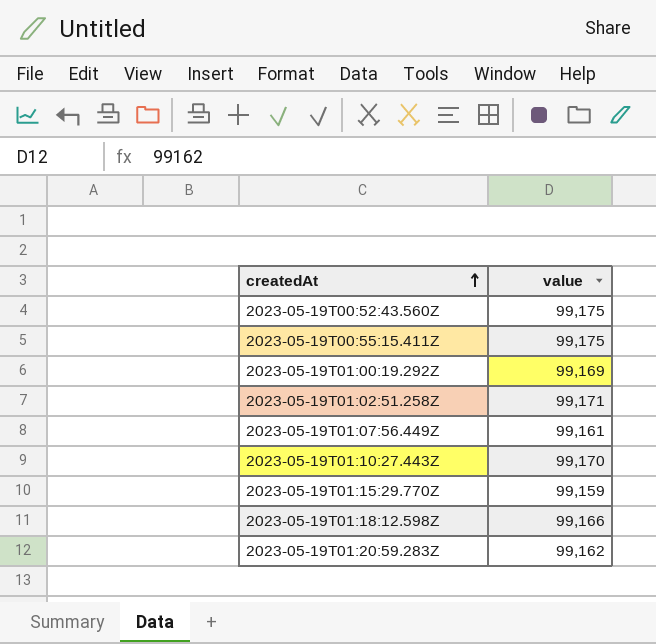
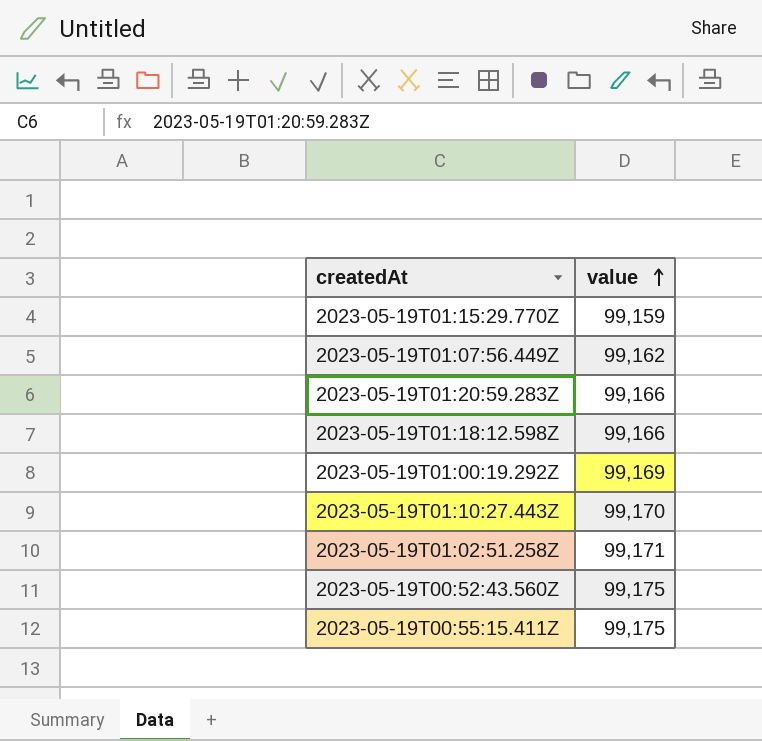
row order: createdAt ascending -> value ascending
2023-05-19T01:07:56.449Z | value: 99,161 -> 99,162
2023-05-19T01:20:59.283Z | value: 99,162 -> 99,166

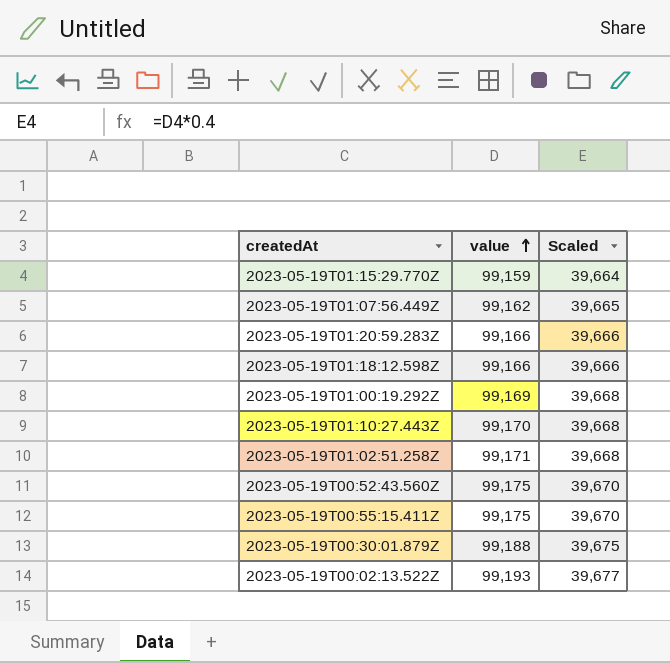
column Scaled | formula: none -> [value] * 0.4
row 2023-05-19T00:30:01.879Z: none -> 99,188 | 39,675
row 2023-05-19T00:02:13.522Z: none -> 99,193 | 39,677

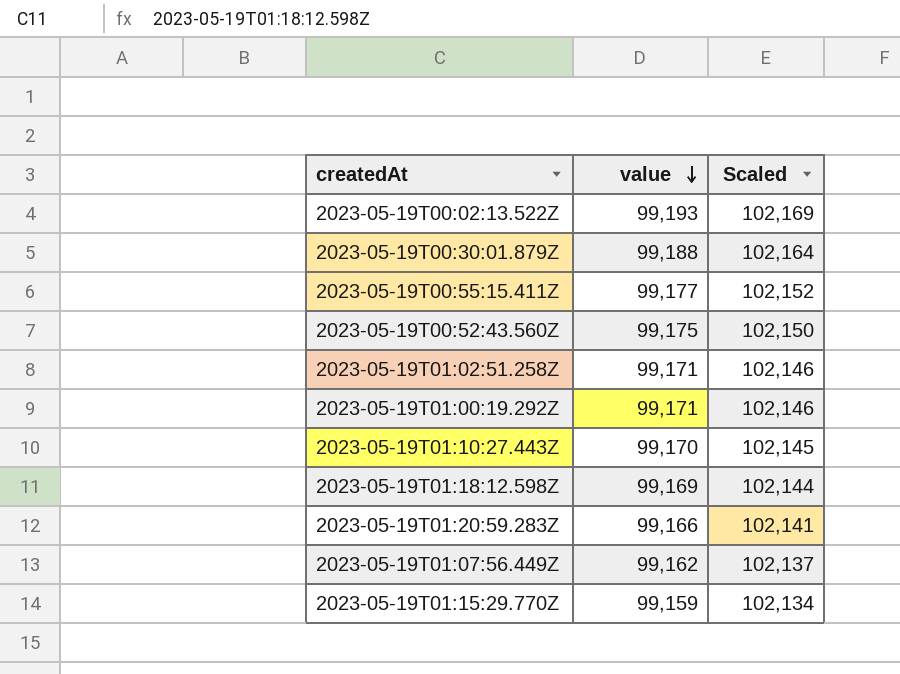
row order: value ascending -> value descending
column Scaled | formula: [value] * 0.4 -> [value] * 1.03
2023-05-19T00:55:15.411Z | value: 99,175 -> 99,177
2023-05-19T01:00:19.292Z | value: 99,169 -> 99,171
2023-05-19T01:18:12.598Z | value: 99,166 -> 99,169

